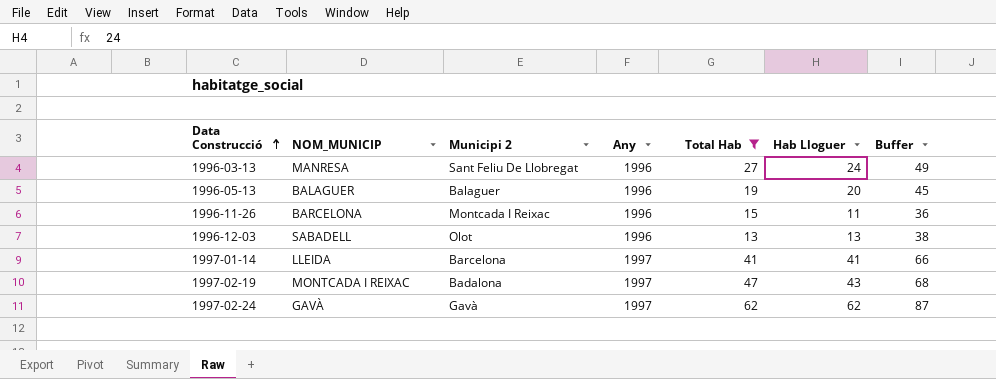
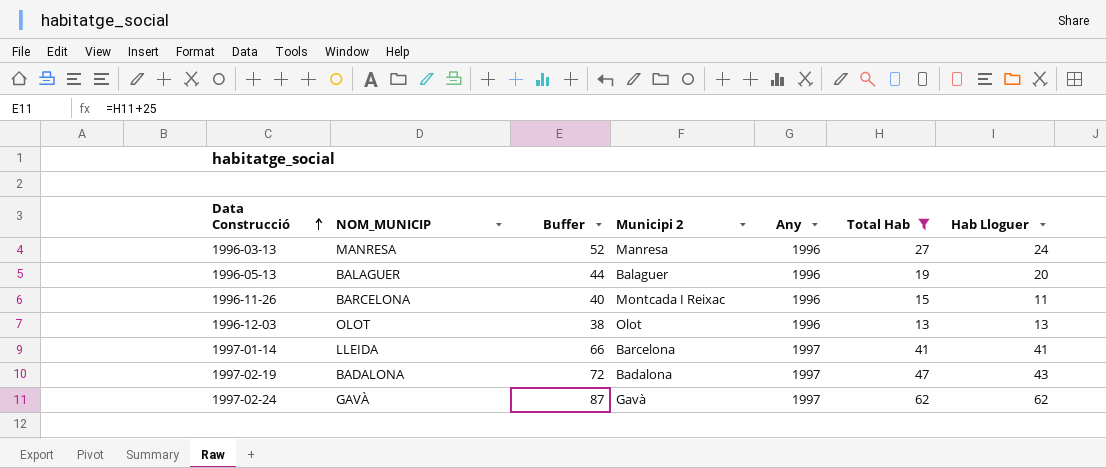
column Buffer | formula: [Hab Lloguer] + 25 -> [Total Hab] + 25
column Buffer | position: 7 -> 3
1996-03-13 | Municipi 2: Sant Feliu De Llobregat -> Manresa
1996-12-03 | NOM_MUNICIP: SABADELL -> OLOT
1997-02-19 | NOM_MUNICIP: MONTCADA I REIXAC -> BADALONA

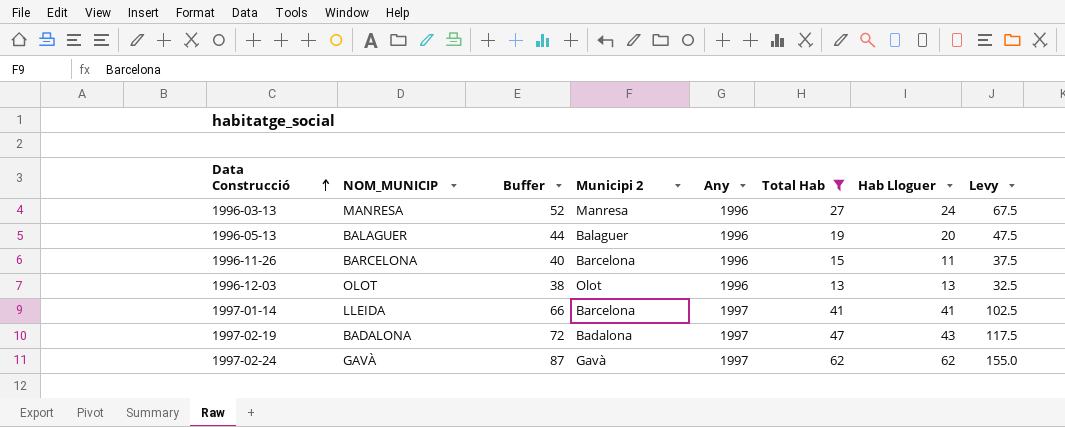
column Levy | formula: none -> [Total Hab] * 2.5
1996-11-26 | Municipi 2: Montcada I Reixac -> Barcelona

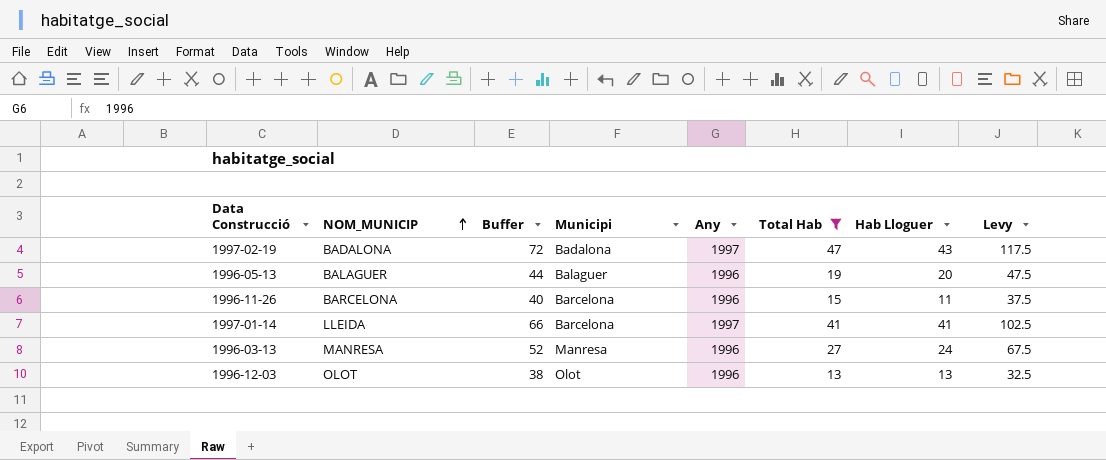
row order: Data Construcció ascending -> NOM_MUNICIP ascending
column name: Municipi 2 -> Municipi
row 1997-02-24: GAVÀ | 87 | Gavà | 1997 | 62 | 62 | 155.0 -> none

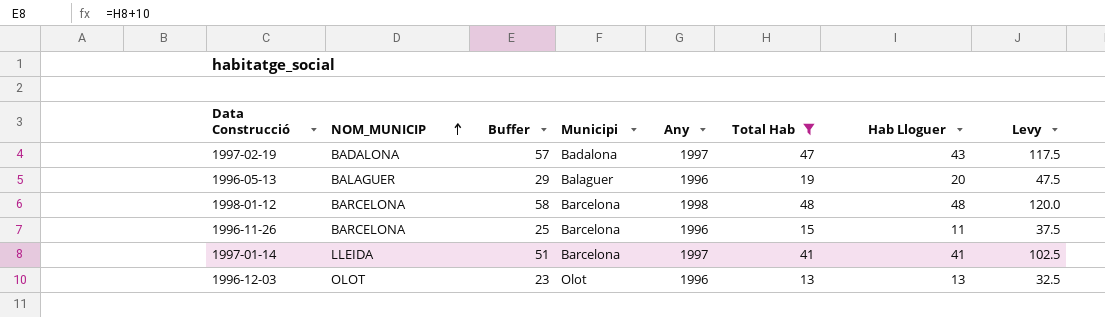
column Buffer | formula: [Total Hab] + 25 -> [Total Hab] + 10
row 1996-03-13: MANRESA | 52 | Manresa | 1996 | 27 | 24 | 67.5 -> none
row 1998-01-12: none -> BARCELONA | 58 | Barcelona | 1998 | 48 | 48 | 120.0

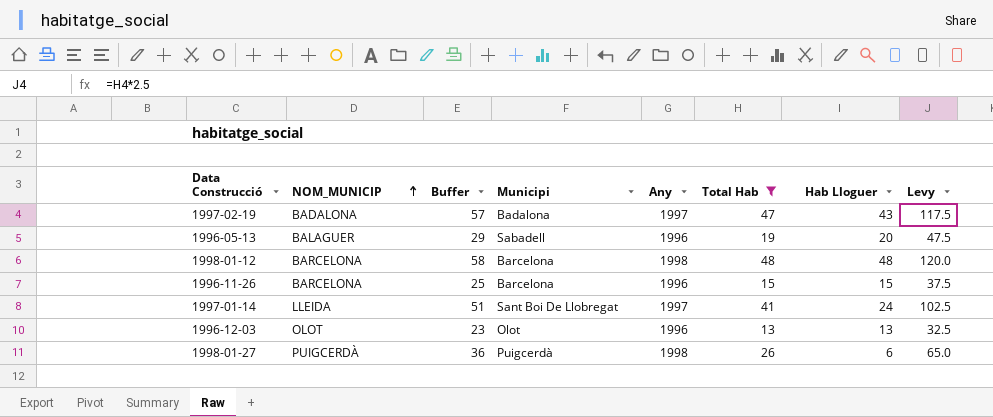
1996-05-13 | Municipi: Balaguer -> Sabadell
1996-11-26 | Hab Lloguer: 11 -> 15
1997-01-14 | Municipi: Barcelona -> Sant Boi De Llobregat
1997-01-14 | Hab Lloguer: 41 -> 24
row 1998-01-27: none -> PUIGCERDÀ | 36 | Puigcerdà | 1998 | 26 | 6 | 65.0

